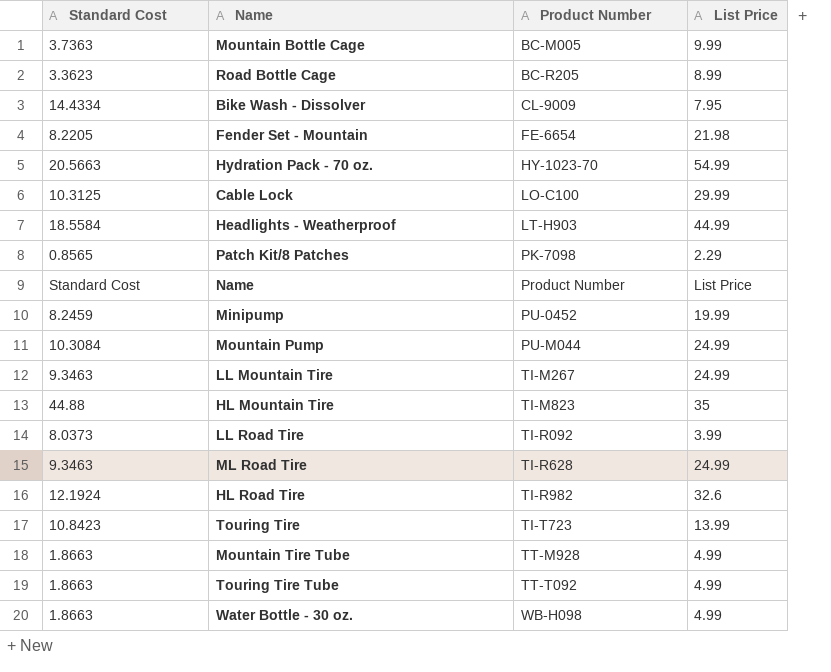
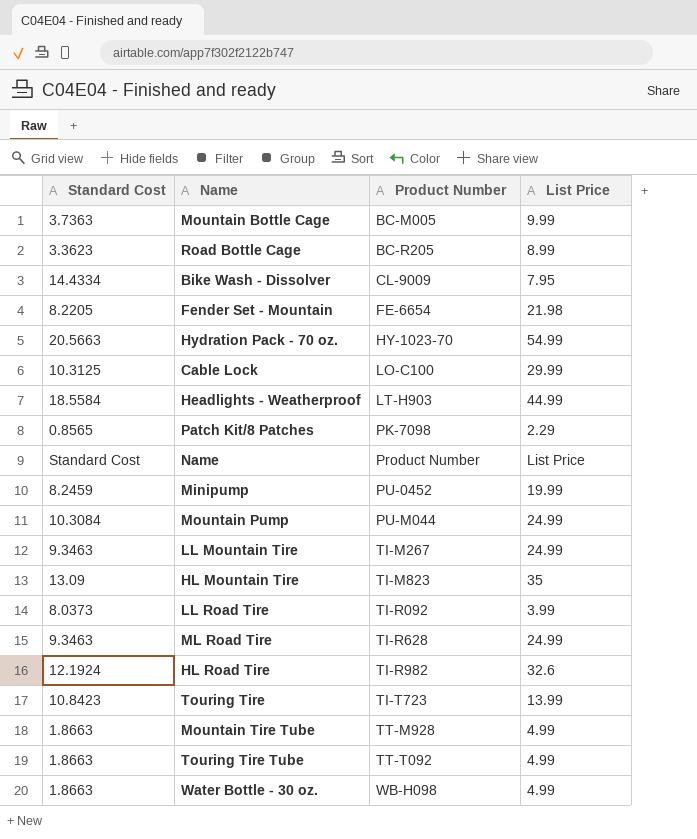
HL Mountain Tire | Standard Cost: 44.88 -> 13.09

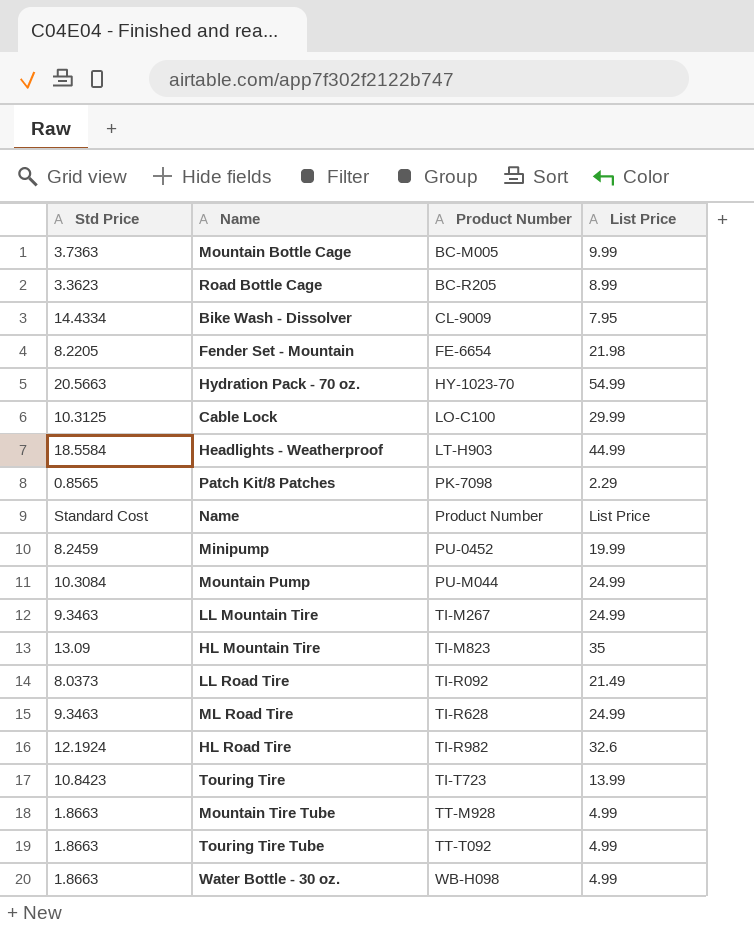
column name: Standard Cost -> Std Price
LL Road Tire | List Price: 3.99 -> 21.49

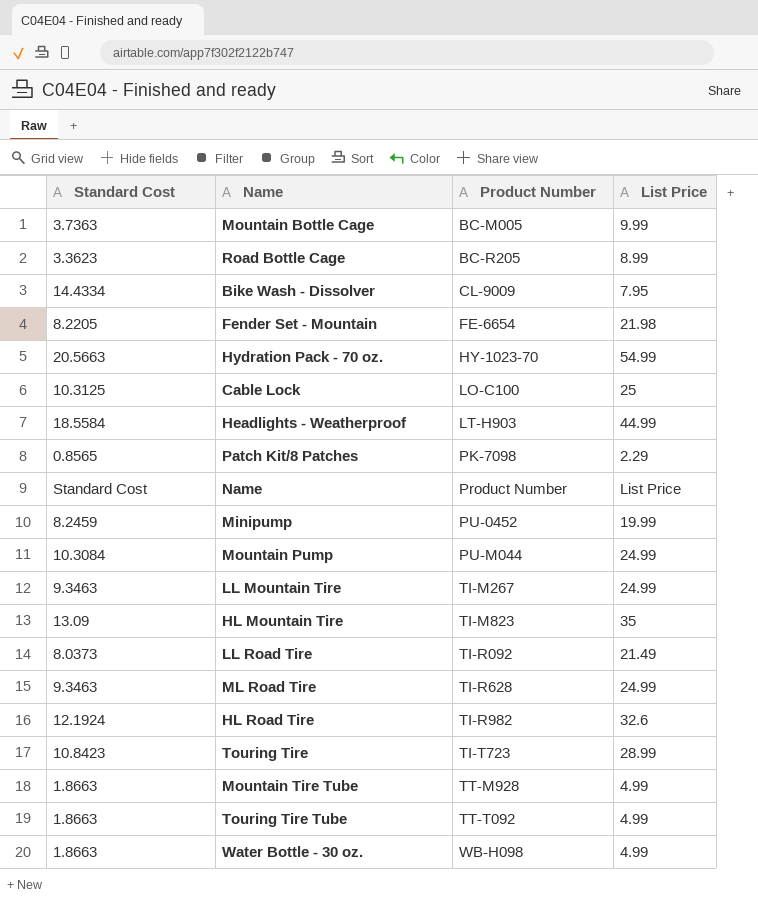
column name: Std Price -> Standard Cost
Cable Lock | List Price: 29.99 -> 25
Touring Tire | List Price: 13.99 -> 28.99

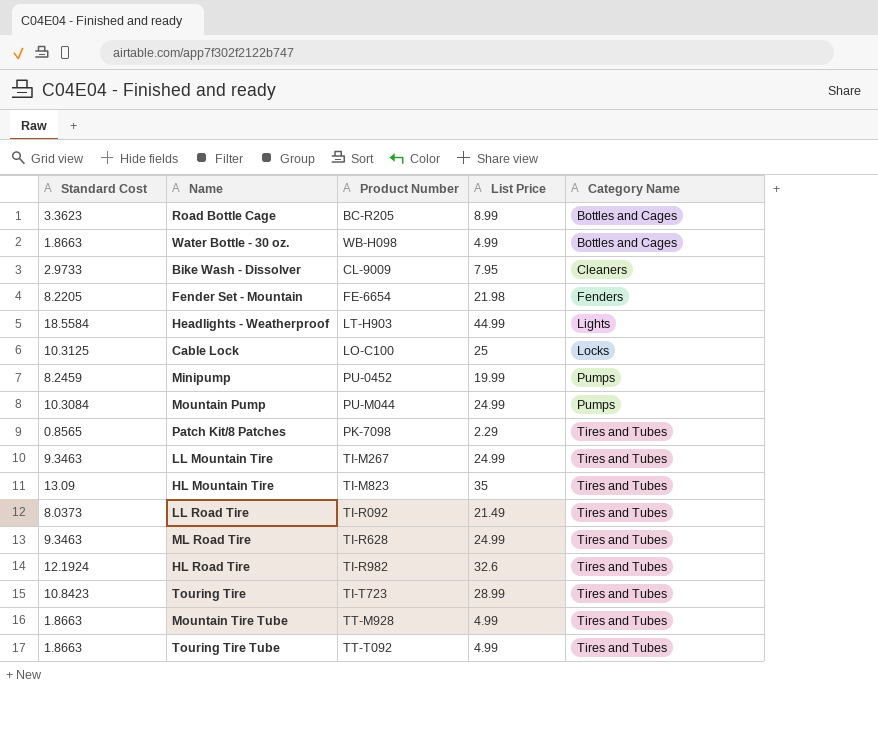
row order: Product Number ascending -> Category Name ascending
column Category Name | position: none -> 5
row Mountain Bottle Cage: 3.7363 | BC-M005 | 9.99 -> none
row Hydration Pack - 70 oz.: 20.5663 | HY-1023-70 | 54.99 -> none
row Name: Standard Cost | Product Number | List Price -> none
Bike Wash - Dissolver | Standard Cost: 14.4334 -> 2.9733

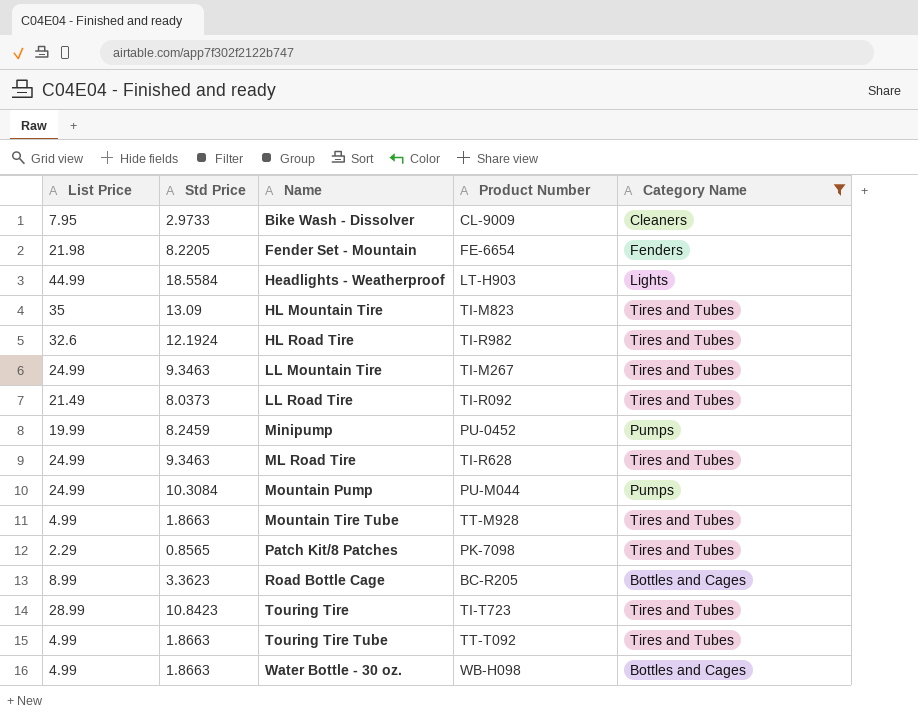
filter: none -> Category Name != Locks
row order: Category Name ascending -> Name ascending
column List Price | position: 4 -> 1
column name: Standard Cost -> Std Price

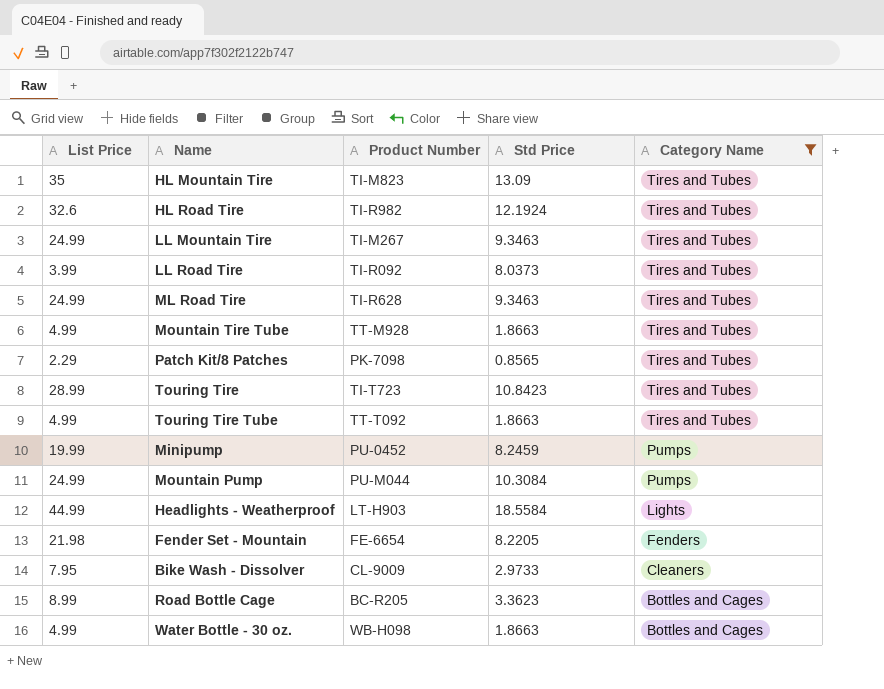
row order: Name ascending -> Category Name descending
column Std Price | position: 2 -> 4
LL Road Tire | List Price: 21.49 -> 3.99

